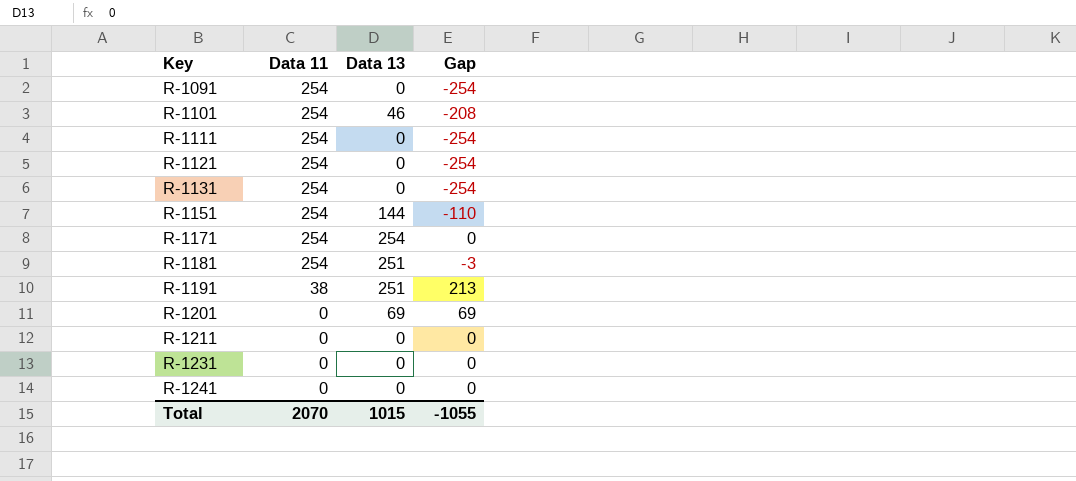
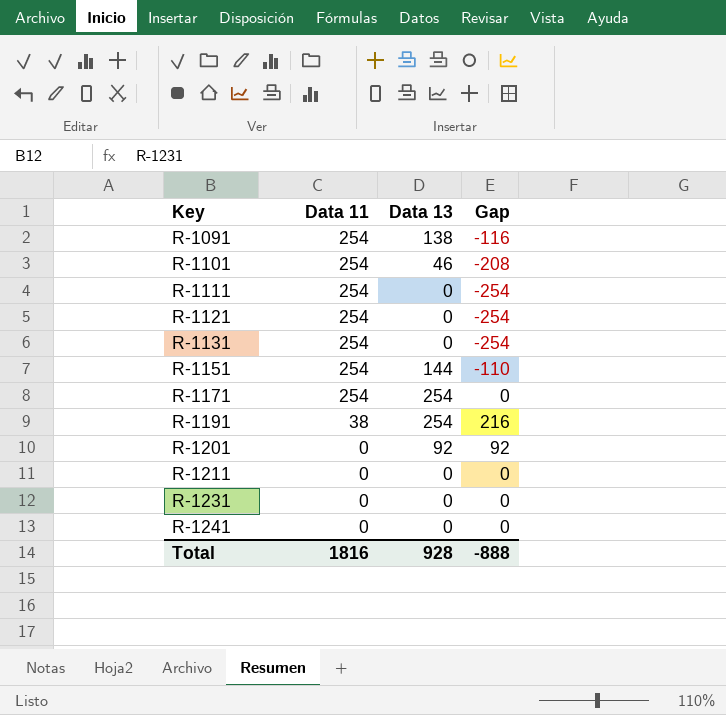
row R-1181: 254 | 251 | -3 -> none
R-1091 | Data 13: 0 -> 138
R-1091 | Gap: -254 -> -116
R-1191 | Data 13: 251 -> 254
R-1191 | Gap: 213 -> 216
R-1201 | Data 13: 69 -> 92
R-1201 | Gap: 69 -> 92
Total | Data 11: 2070 -> 1816
Total | Data 13: 1015 -> 928
Total | Gap: -1055 -> -888

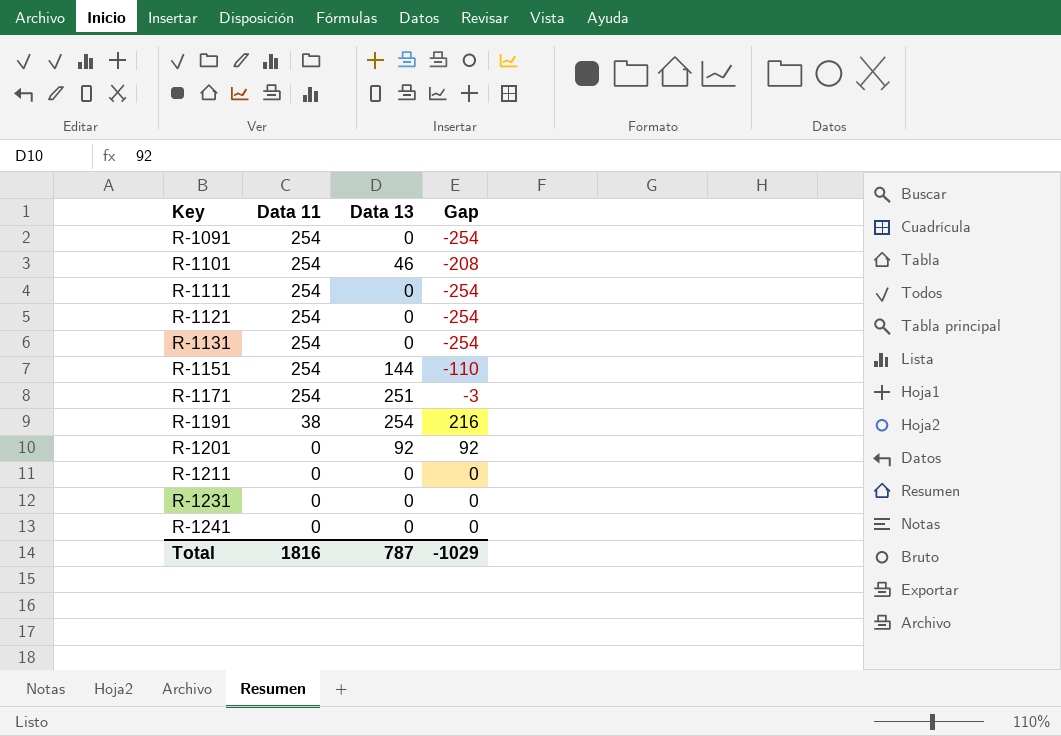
R-1091 | Data 13: 138 -> 0
R-1091 | Gap: -116 -> -254
R-1171 | Data 13: 254 -> 251
R-1171 | Gap: 0 -> -3
Total | Data 13: 928 -> 787
Total | Gap: -888 -> -1029

